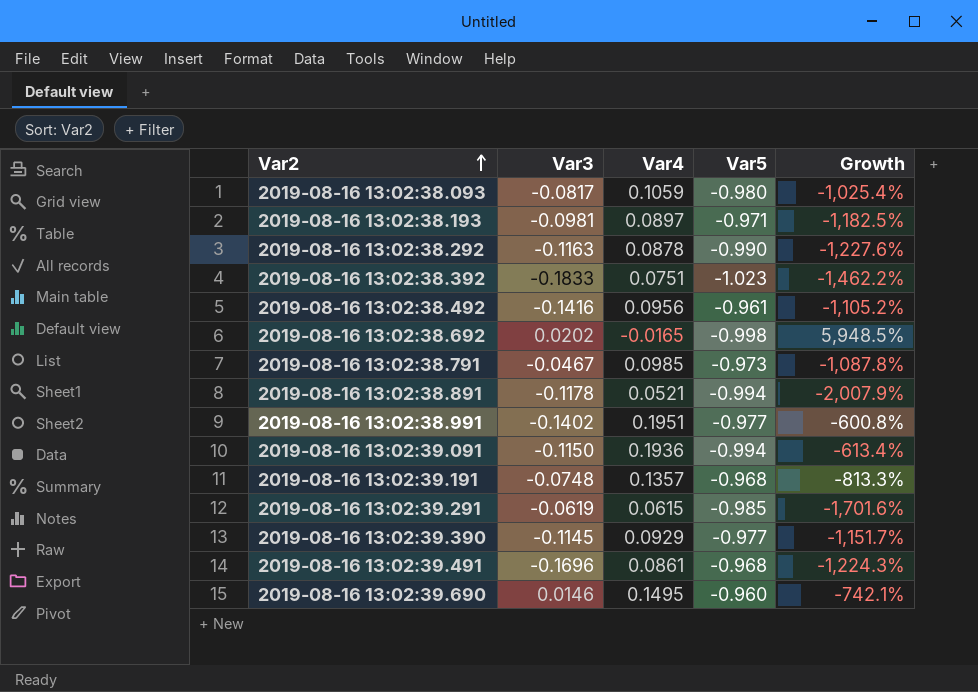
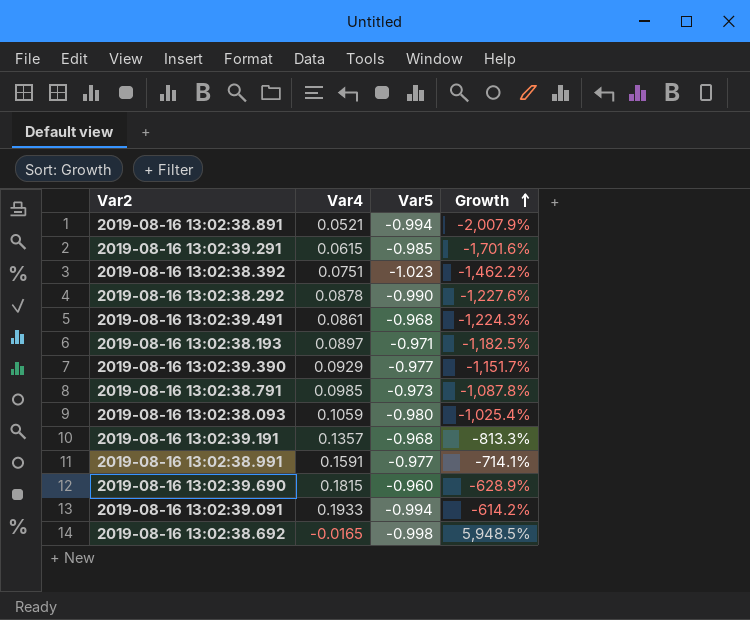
row order: Var2 ascending -> Growth ascending
column Var3 | position: 2 -> none
row 2019-08-16 13:02:38.492: -0.1416 | 0.0956 | -0.961 | -1,105.2% -> none
2019-08-16 13:02:38.991 | Var4: 0.1951 -> 0.1591
2019-08-16 13:02:38.991 | Growth: -600.8% -> -714.1%
2019-08-16 13:02:39.690 | Var4: 0.1495 -> 0.1815
2019-08-16 13:02:39.690 | Growth: -742.1% -> -628.9%
2019-08-16 13:02:39.091 | Var4: 0.1936 -> 0.1933
2019-08-16 13:02:39.091 | Growth: -613.4% -> -614.2%

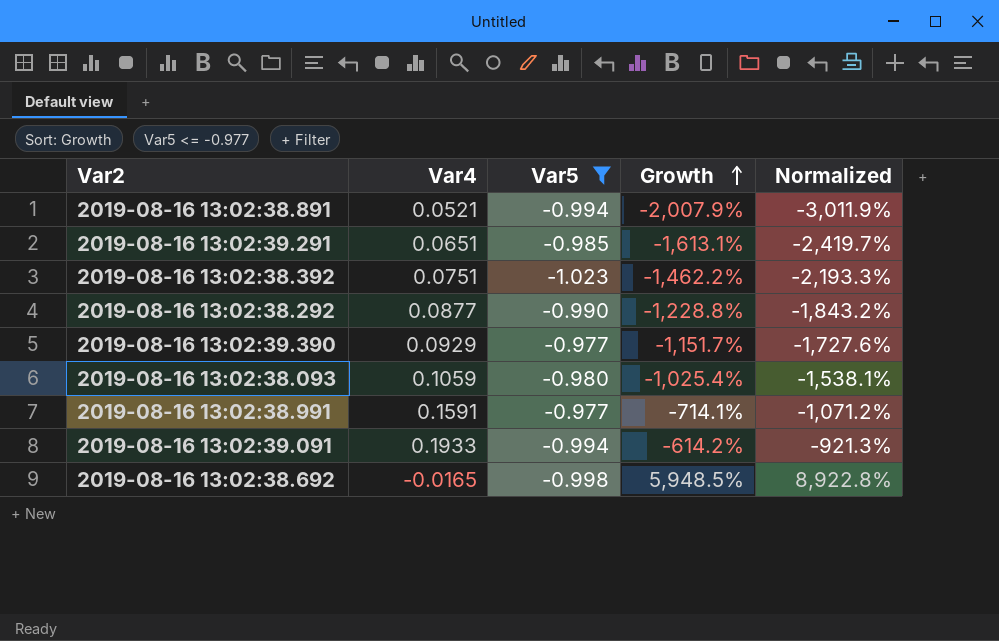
filter: none -> Var5 <= -0.977
column Normalized | formula: none -> [Growth] * 1.5
2019-08-16 13:02:39.291 | Var4: 0.0615 -> 0.0651
2019-08-16 13:02:39.291 | Growth: -1,701.6% -> -1,613.1%
2019-08-16 13:02:38.292 | Var4: 0.0878 -> 0.0877
2019-08-16 13:02:38.292 | Growth: -1,227.6% -> -1,228.8%

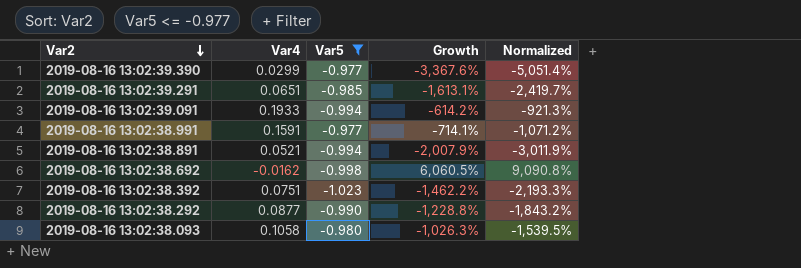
row order: Growth ascending -> Var2 descending
2019-08-16 13:02:39.390 | Var4: 0.0929 -> 0.0299
2019-08-16 13:02:39.390 | Growth: -1,151.7% -> -3,367.6%
2019-08-16 13:02:39.390 | Normalized: -1,727.6% -> -5,051.4%
2019-08-16 13:02:38.692 | Var4: -0.0165 -> -0.0162
2019-08-16 13:02:38.692 | Growth: 5,948.5% -> 6,060.5%
2019-08-16 13:02:38.692 | Normalized: 8,922.8% -> 9,090.8%
2019-08-16 13:02:38.093 | Var4: 0.1059 -> 0.1058
2019-08-16 13:02:38.093 | Growth: -1,025.4% -> -1,026.3%
2019-08-16 13:02:38.093 | Normalized: -1,538.1% -> -1,539.5%

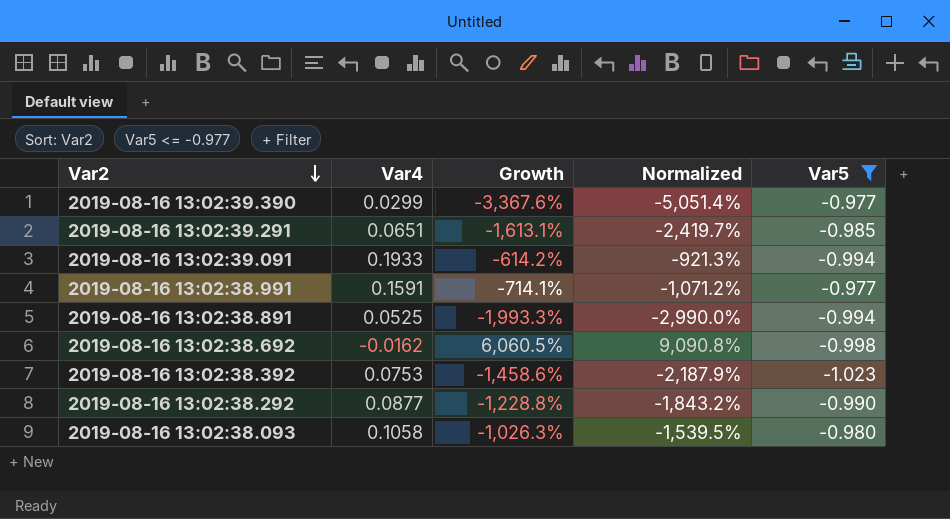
column Var5 | position: 3 -> 5
2019-08-16 13:02:38.891 | Var4: 0.0521 -> 0.0525
2019-08-16 13:02:38.891 | Growth: -2,007.9% -> -1,993.3%
2019-08-16 13:02:38.891 | Normalized: -3,011.9% -> -2,990.0%
2019-08-16 13:02:38.392 | Var4: 0.0751 -> 0.0753
2019-08-16 13:02:38.392 | Growth: -1,462.2% -> -1,458.6%
2019-08-16 13:02:38.392 | Normalized: -2,193.3% -> -2,187.9%

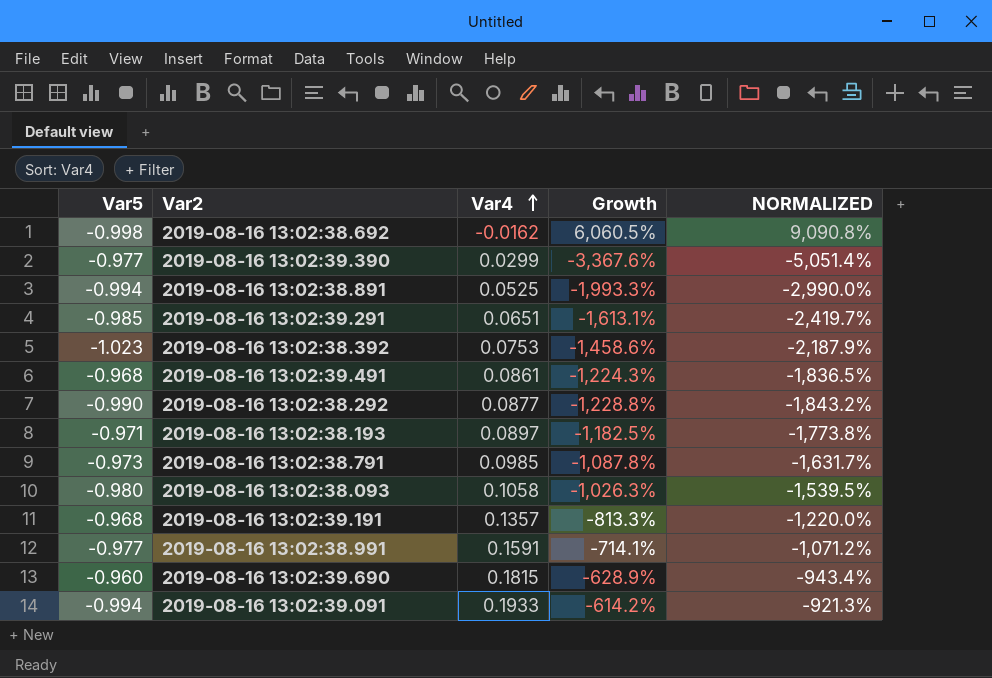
filter: Var5 <= -0.977 -> none
row order: Var2 descending -> Var4 ascending
column Var5 | position: 5 -> 1
column name: Normalized -> NORMALIZED

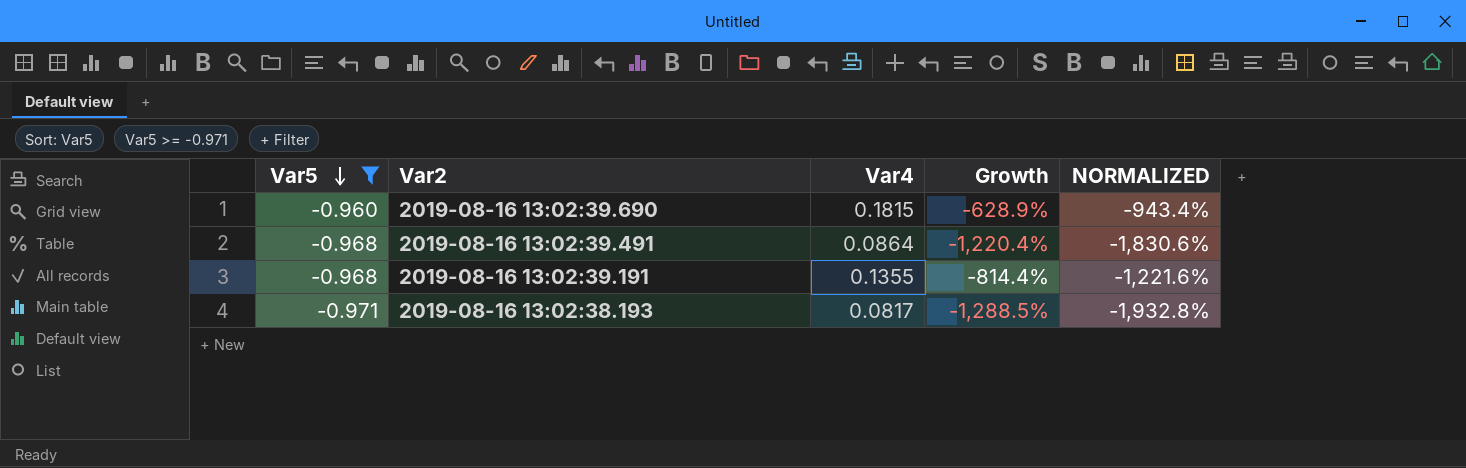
filter: none -> Var5 >= -0.971
row order: Var4 ascending -> Var5 descending
2019-08-16 13:02:39.491 | Var4: 0.0861 -> 0.0864
2019-08-16 13:02:39.491 | Growth: -1,224.3% -> -1,220.4%
2019-08-16 13:02:39.491 | NORMALIZED: -1,836.5% -> -1,830.6%
2019-08-16 13:02:39.191 | Var4: 0.1357 -> 0.1355
2019-08-16 13:02:39.191 | Growth: -813.3% -> -814.4%
2019-08-16 13:02:39.191 | NORMALIZED: -1,220.0% -> -1,221.6%
2019-08-16 13:02:38.193 | Var4: 0.0897 -> 0.0817
2019-08-16 13:02:38.193 | Growth: -1,182.5% -> -1,288.5%
2019-08-16 13:02:38.193 | NORMALIZED: -1,773.8% -> -1,932.8%

